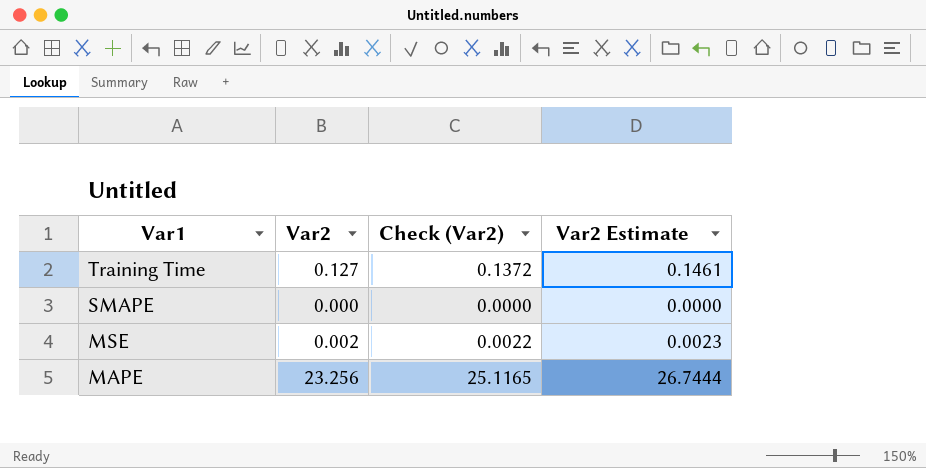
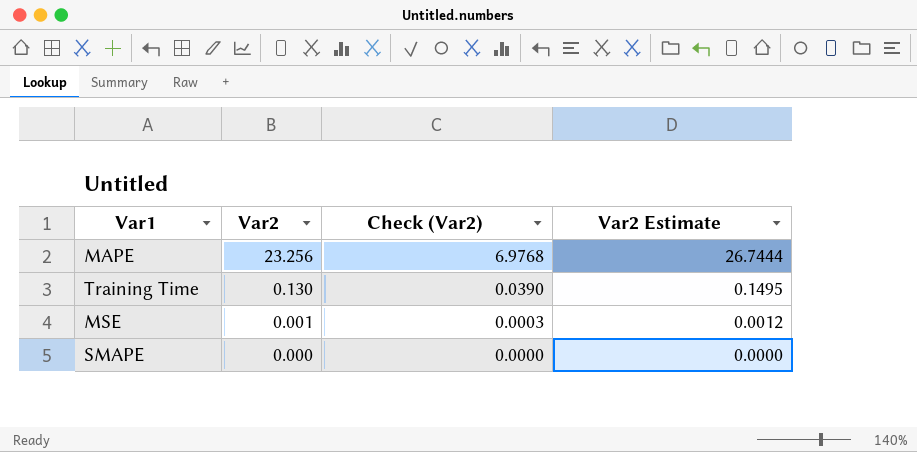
row order: Var1 descending -> Var2 descending
column Check (Var2) | formula: [Var2] * 1.08 -> [Var2] * 0.3
Training Time | Var2: 0.127 -> 0.130
Training Time | Var2 Estimate: 0.1461 -> 0.1495
MSE | Var2: 0.002 -> 0.001
MSE | Var2 Estimate: 0.0023 -> 0.0012

